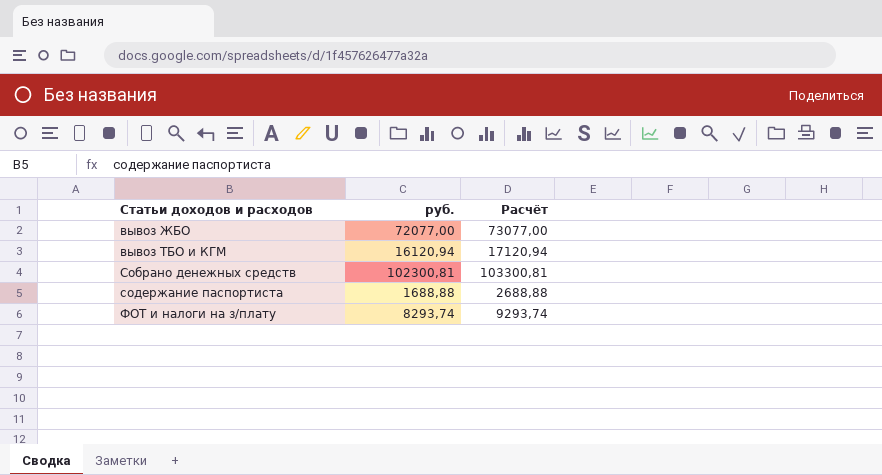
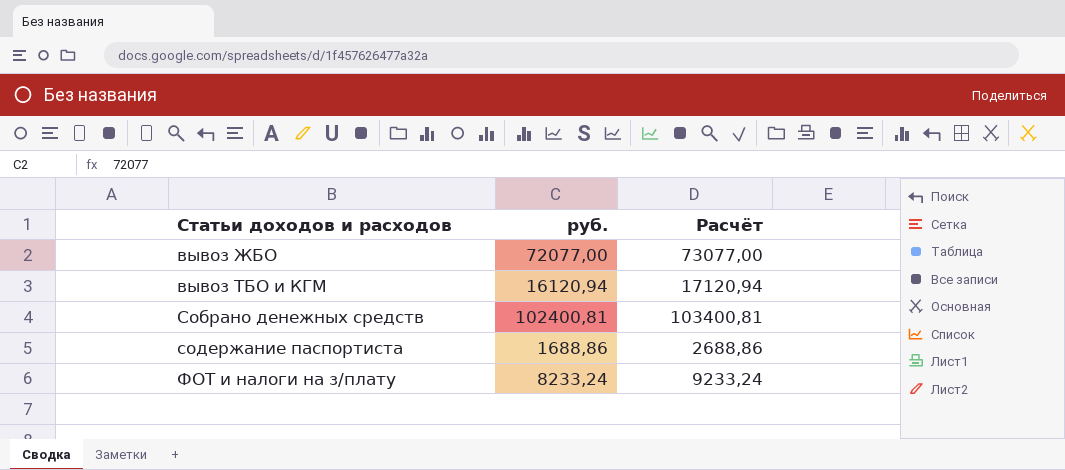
Собрано денежных средств | руб.: 102300,81 -> 102400,81
Собрано денежных средств | Расчёт: 103300,81 -> 103400,81
содержание паспортиста | руб.: 1688,88 -> 1688,86
содержание паспортиста | Расчёт: 2688,88 -> 2688,86
ФОТ и налоги на з/плату | руб.: 8293,74 -> 8233,24
ФОТ и налоги на з/плату | Расчёт: 9293,74 -> 9233,24

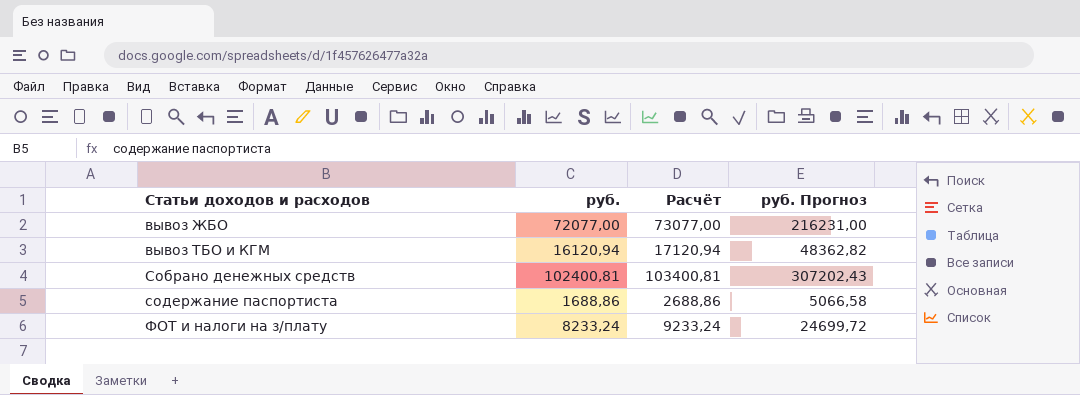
column руб. Прогноз | formula: none -> [руб.] * 3

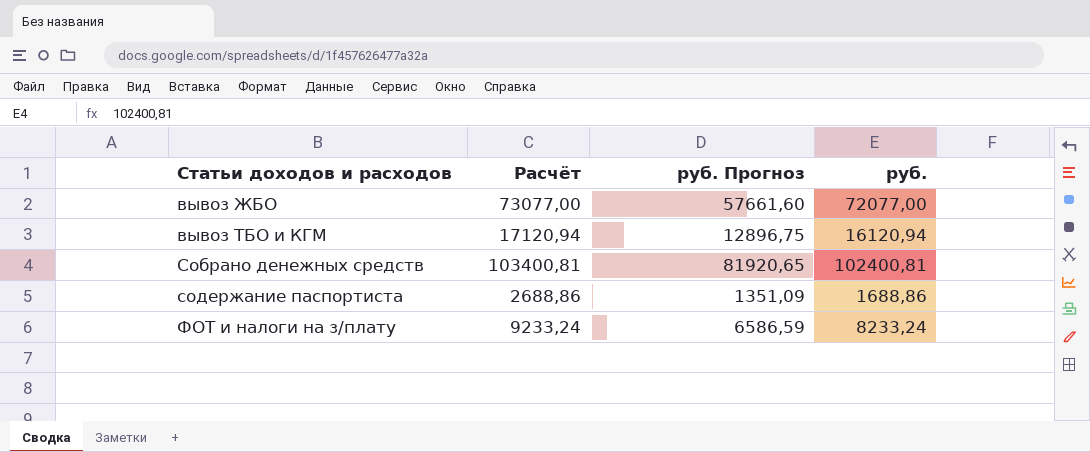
column руб. Прогноз | formula: [руб.] * 3 -> [руб.] * 0,8
column руб. | position: 2 -> 4

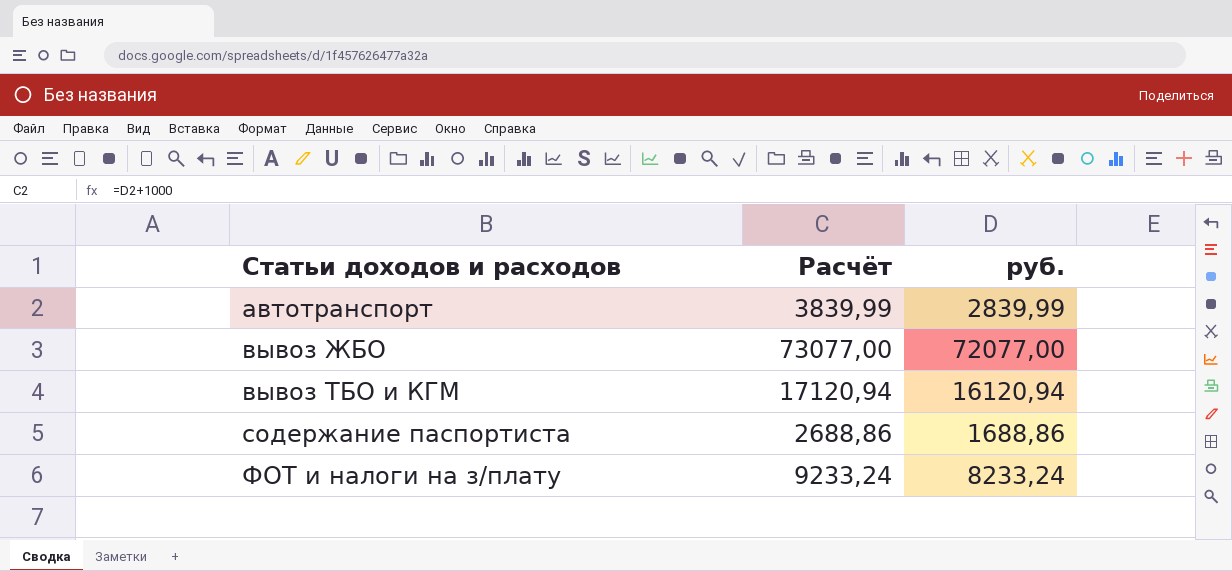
column руб. Прогноз | formula: [руб.] * 0,8 -> none
row Собрано денежных средств: 103400,81 | 81920,65 | 102400,81 -> none
row автотранспорт: none -> 3839,99 | 2839,99

